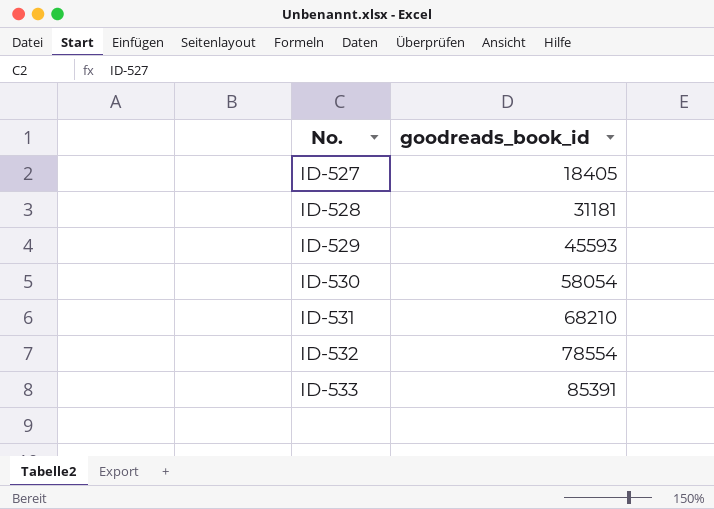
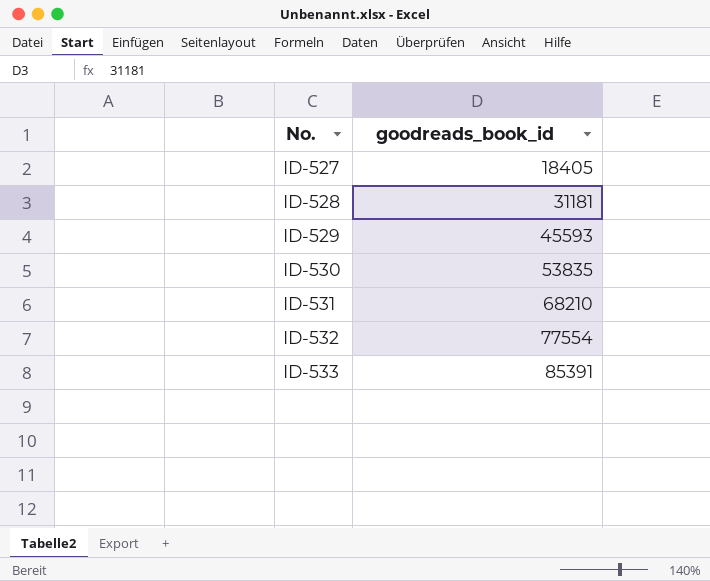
ID-530 | goodreads_book_id: 58054 -> 53835
ID-532 | goodreads_book_id: 78554 -> 77554

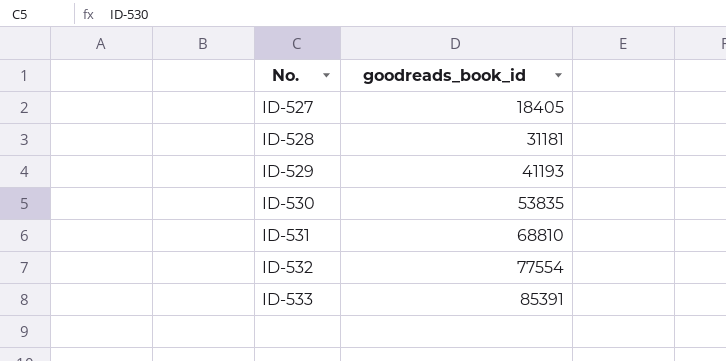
ID-529 | goodreads_book_id: 45593 -> 41193
ID-531 | goodreads_book_id: 68210 -> 68810

